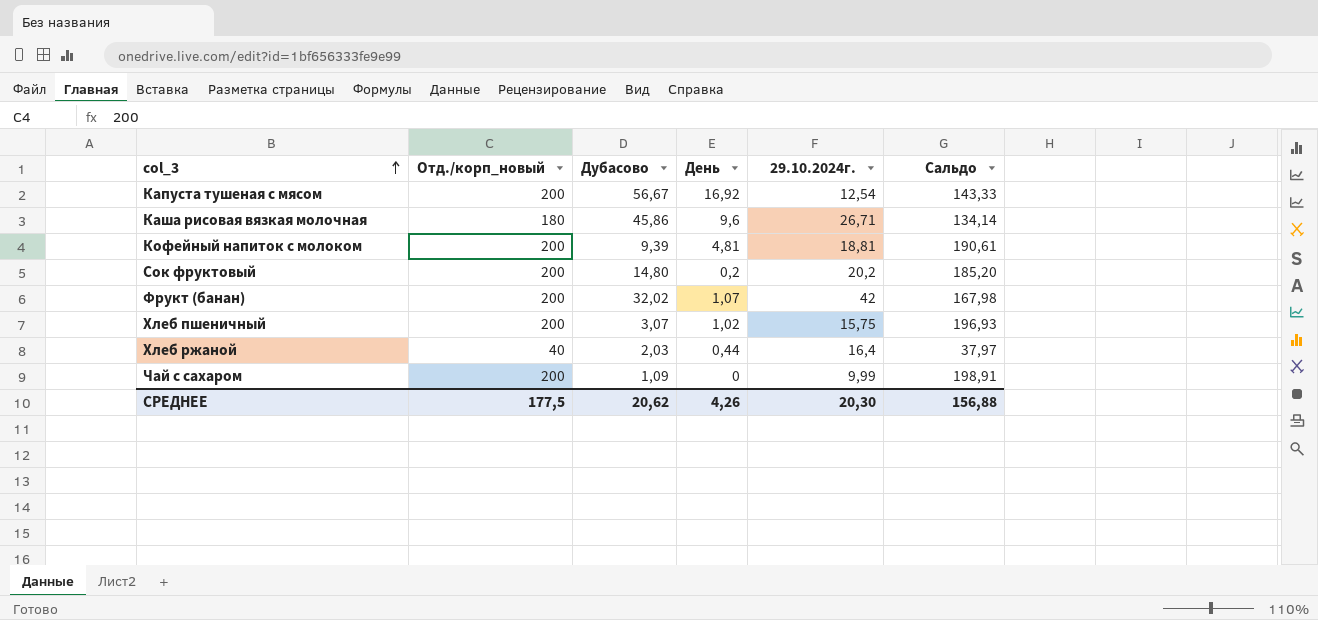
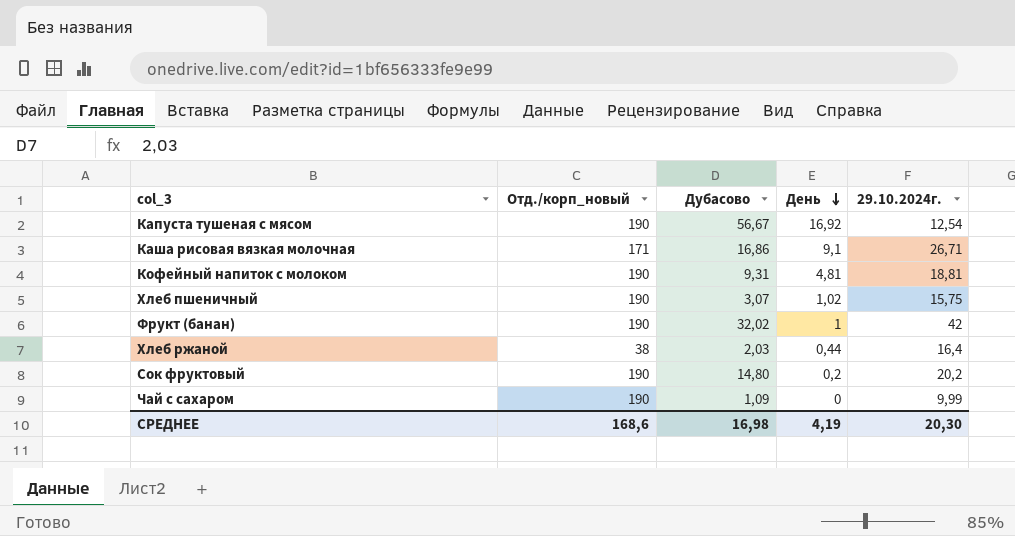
row order: col_3 ascending -> День descending
column Сальдо | formula: [Отд./корп_новый] - [Дубасово] -> none
Капуста тушеная с мясом | Отд./корп_новый: 200 -> 190
Каша рисовая вязкая молочная | Отд./корп_новый: 180 -> 171
Каша рисовая вязкая молочная | Дубасово: 45,86 -> 16,86
Каша рисовая вязкая молочная | День: 9,6 -> 9,1
Кофейный напиток с молоком | Отд./корп_новый: 200 -> 190
Кофейный напиток с молоком | Дубасово: 9,39 -> 9,31
Хлеб пшеничный | Отд./корп_новый: 200 -> 190
Фрукт (банан) | Отд./корп_новый: 200 -> 190
Фрукт (банан) | День: 1,07 -> 1
Хлеб ржаной | Отд./корп_новый: 40 -> 38
Сок фруктовый | Отд./корп_новый: 200 -> 190
Чай с сахаром | Отд./корп_новый: 200 -> 190
СРЕДНЕЕ | Отд./корп_новый: 177,5 -> 168,6
СРЕДНЕЕ | Дубасово: 20,62 -> 16,98
СРЕДНЕЕ | День: 4,26 -> 4,19

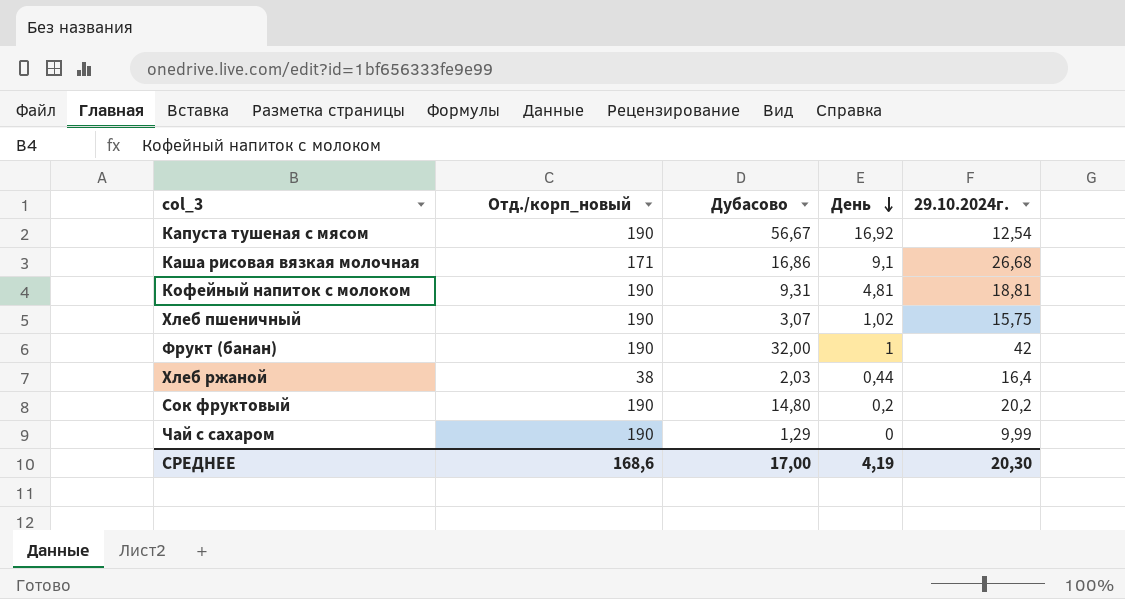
Каша рисовая вязкая молочная | 29.10.2024г.: 26,71 -> 26,68
Фрукт (банан) | Дубасово: 32,02 -> 32,00
Чай с сахаром | Дубасово: 1,09 -> 1,29
СРЕДНЕЕ | Дубасово: 16,98 -> 17,00

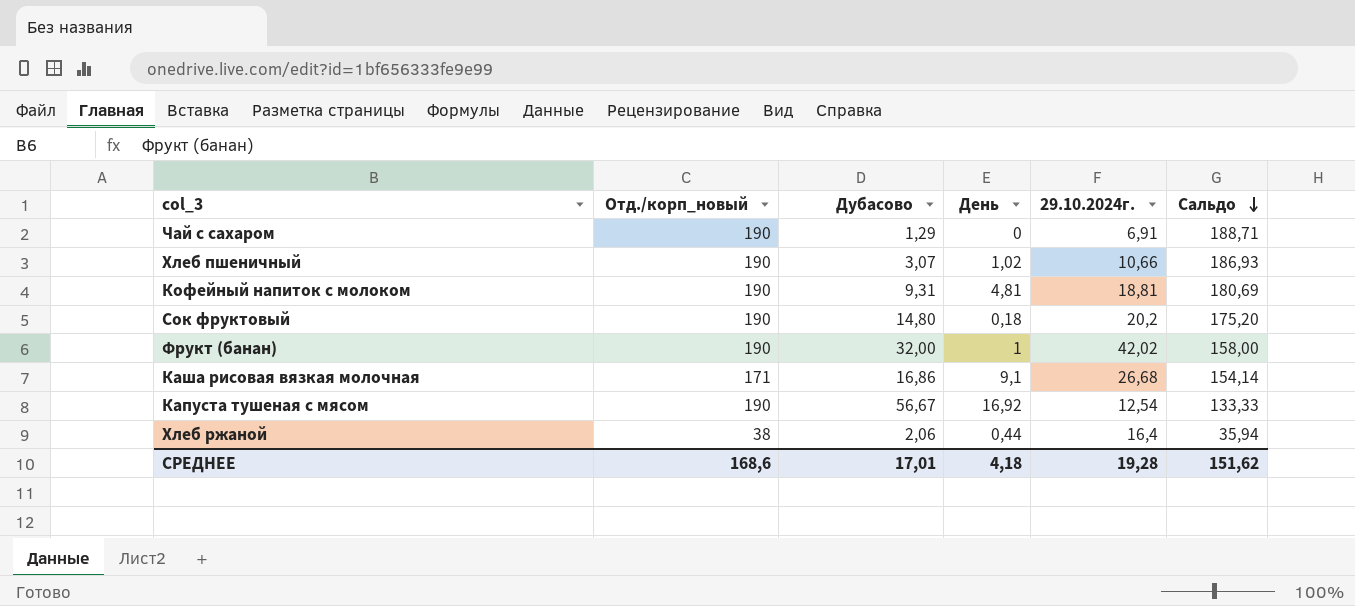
row order: День descending -> Сальдо descending
column Сальдо | formula: none -> [Отд./корп_новый] - [Дубасово]
Чай с сахаром | 29.10.2024г.: 9,99 -> 6,91
Хлеб пшеничный | 29.10.2024г.: 15,75 -> 10,66
Сок фруктовый | День: 0,2 -> 0,18
Фрукт (банан) | 29.10.2024г.: 42 -> 42,02
Хлеб ржаной | Дубасово: 2,03 -> 2,06
СРЕДНЕЕ | Дубасово: 17,00 -> 17,01
СРЕДНЕЕ | День: 4,19 -> 4,18
СРЕДНЕЕ | 29.10.2024г.: 20,30 -> 19,28

